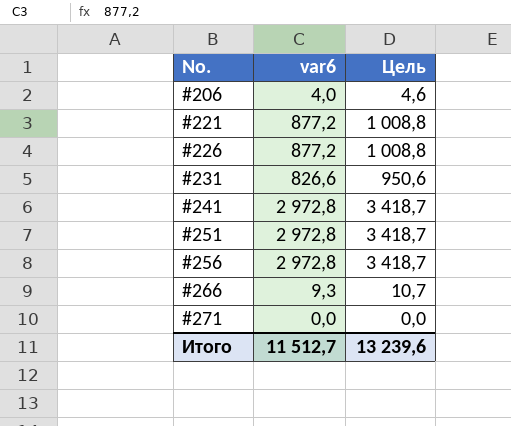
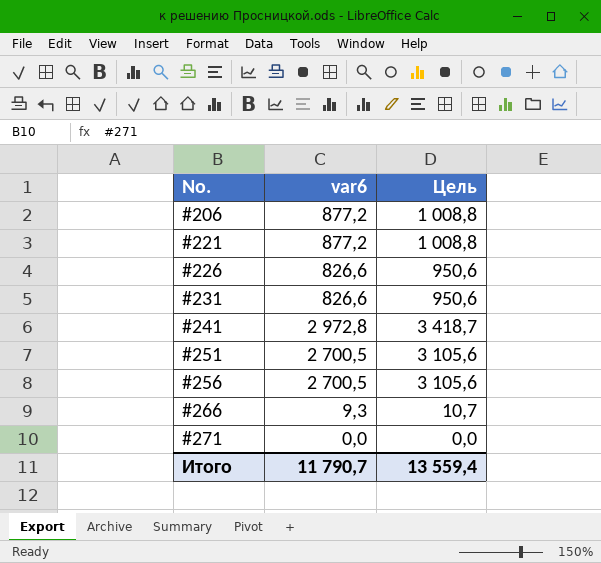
#206 | var6: 4,0 -> 877,2
#206 | Цель: 4,6 -> 1 008,8
#226 | var6: 877,2 -> 826,6
#226 | Цель: 1 008,8 -> 950,6
#251 | var6: 2 972,8 -> 2 700,5
#251 | Цель: 3 418,7 -> 3 105,6
#256 | var6: 2 972,8 -> 2 700,5
#256 | Цель: 3 418,7 -> 3 105,6
Итого | var6: 11 512,7 -> 11 790,7
Итого | Цель: 13 239,6 -> 13 559,4

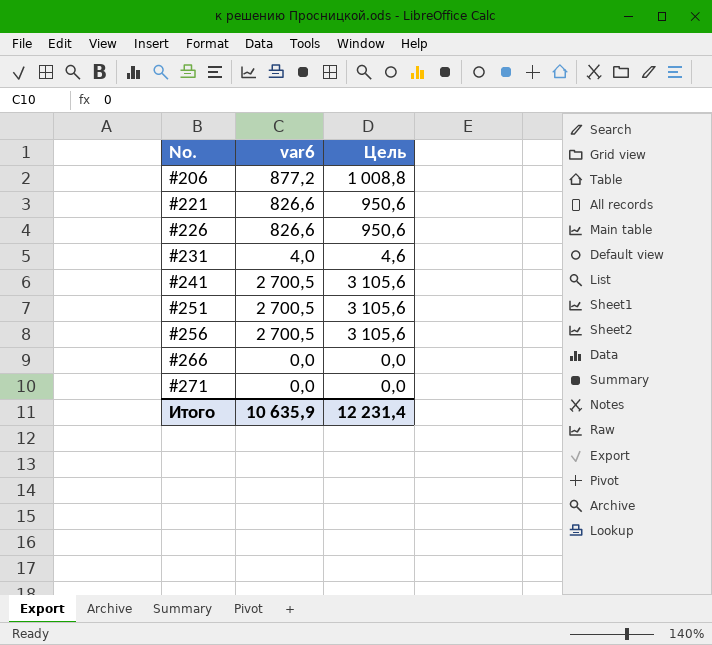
#221 | var6: 877,2 -> 826,6
#221 | Цель: 1 008,8 -> 950,6
#231 | var6: 826,6 -> 4,0
#231 | Цель: 950,6 -> 4,6
#241 | var6: 2 972,8 -> 2 700,5
#241 | Цель: 3 418,7 -> 3 105,6
#266 | var6: 9,3 -> 0,0
#266 | Цель: 10,7 -> 0,0
Итого | var6: 11 790,7 -> 10 635,9
Итого | Цель: 13 559,4 -> 12 231,4

